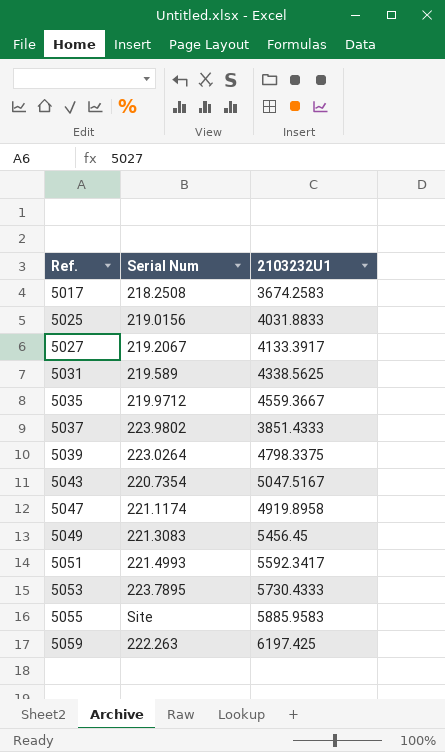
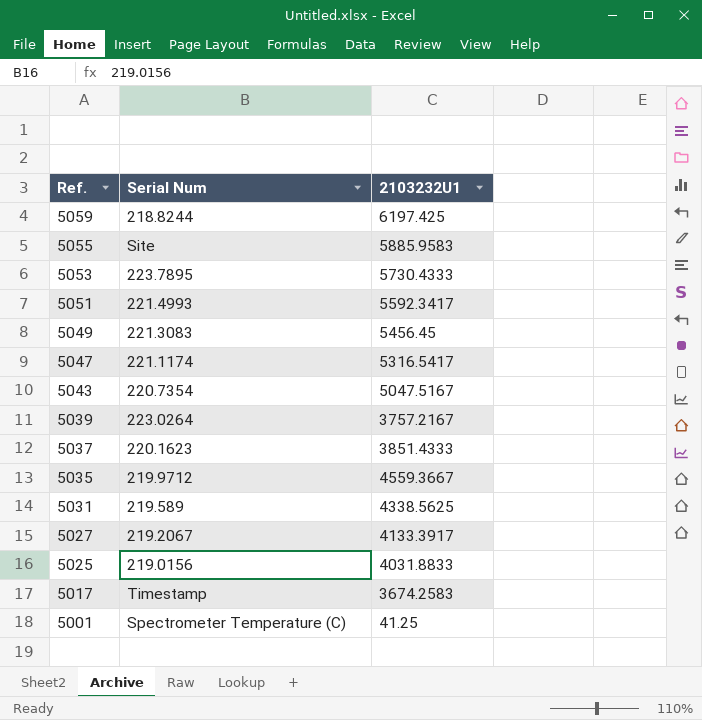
row order: Ref. ascending -> Ref. descending
5059 | Serial Num: 222.263 -> 218.8244
5047 | 2103232U1: 4919.8958 -> 5316.5417
5039 | 2103232U1: 4798.3375 -> 3757.2167
5037 | Serial Num: 223.9802 -> 220.1623
5017 | Serial Num: 218.2508 -> Timestamp
row 5001: none -> Spectrometer Temperature (C) | 41.25

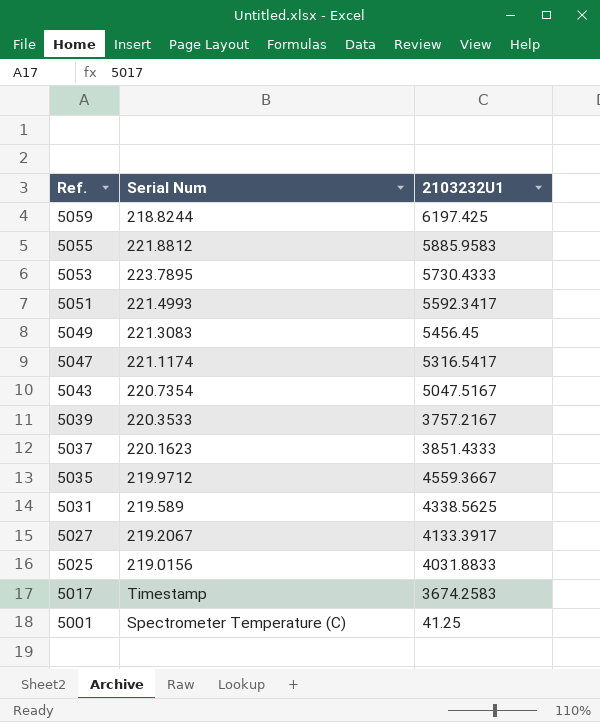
5055 | Serial Num: Site -> 221.8812
5039 | Serial Num: 223.0264 -> 220.3533

